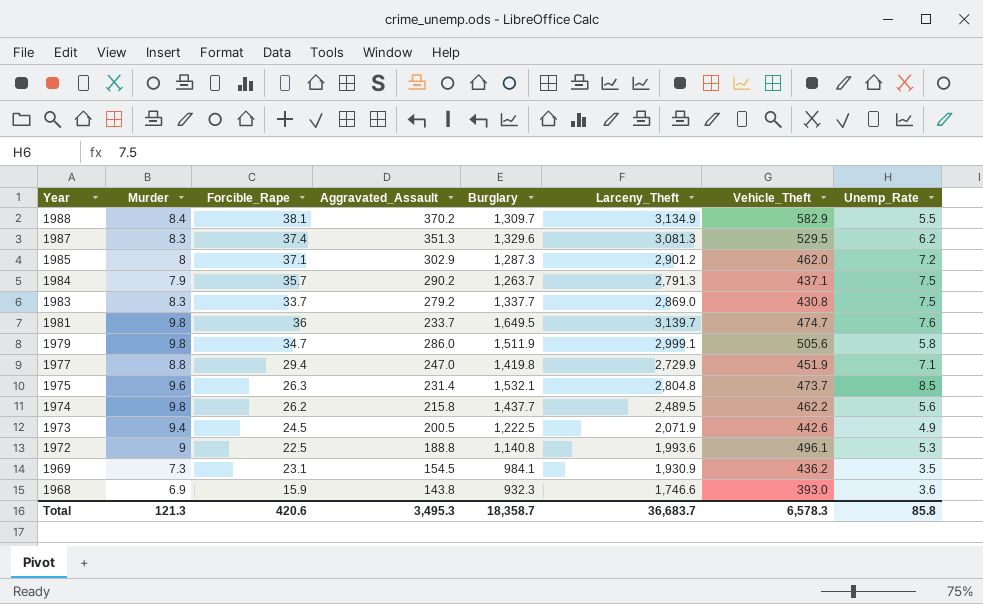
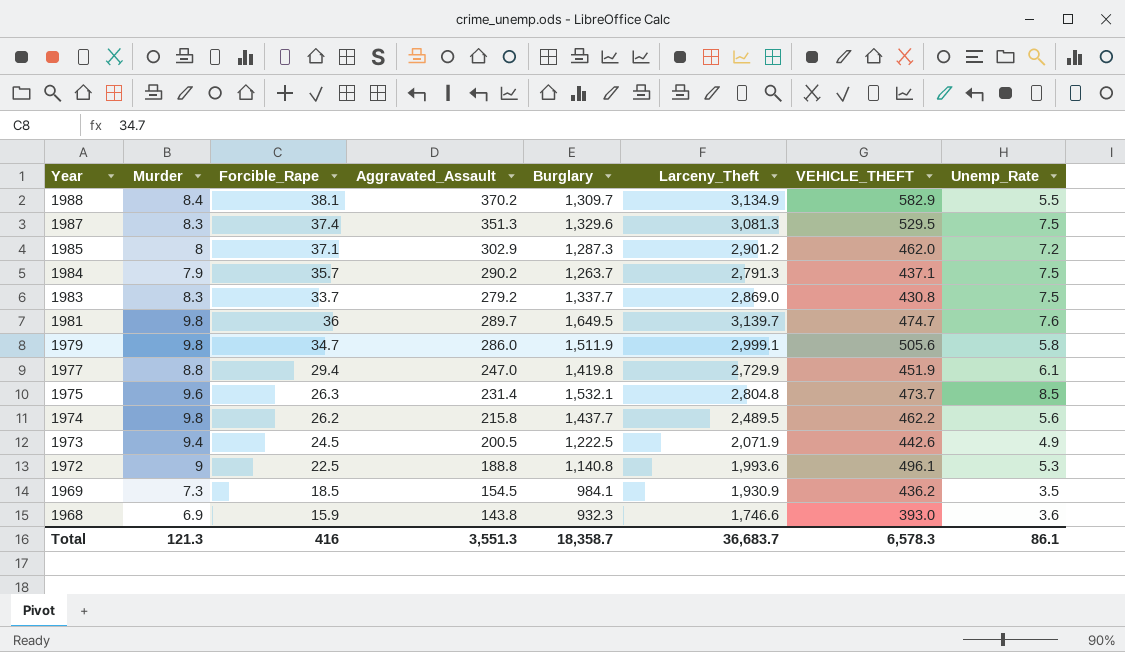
column name: Vehicle_Theft -> VEHICLE_THEFT
1987 | Unemp_Rate: 6.2 -> 7.5
1981 | Aggravated_Assault: 233.7 -> 289.7
1977 | Unemp_Rate: 7.1 -> 6.1
1969 | Forcible_Rape: 23.1 -> 18.5
Total | Forcible_Rape: 420.6 -> 416
Total | Aggravated_Assault: 3,495.3 -> 3,551.3
Total | Unemp_Rate: 85.8 -> 86.1

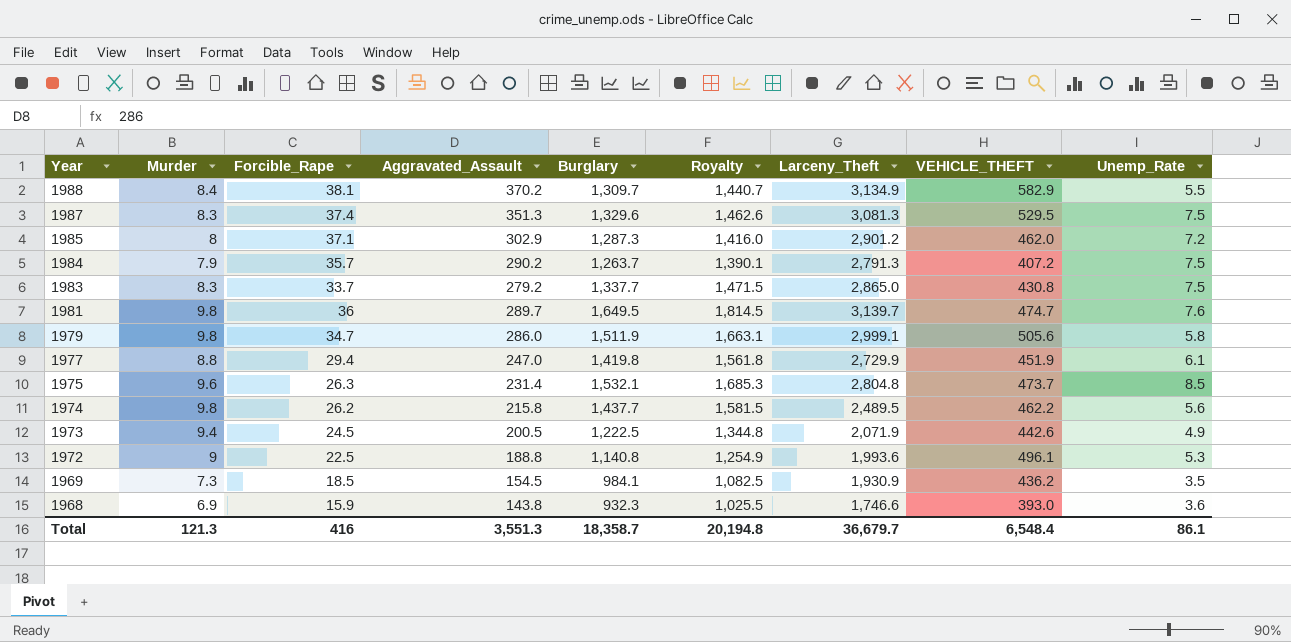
column Royalty | formula: none -> [Burglary] * 1.1
1984 | VEHICLE_THEFT: 437.1 -> 407.2
1983 | Larceny_Theft: 2,869.0 -> 2,865.0
Total | Larceny_Theft: 36,683.7 -> 36,679.7
Total | VEHICLE_THEFT: 6,578.3 -> 6,548.4

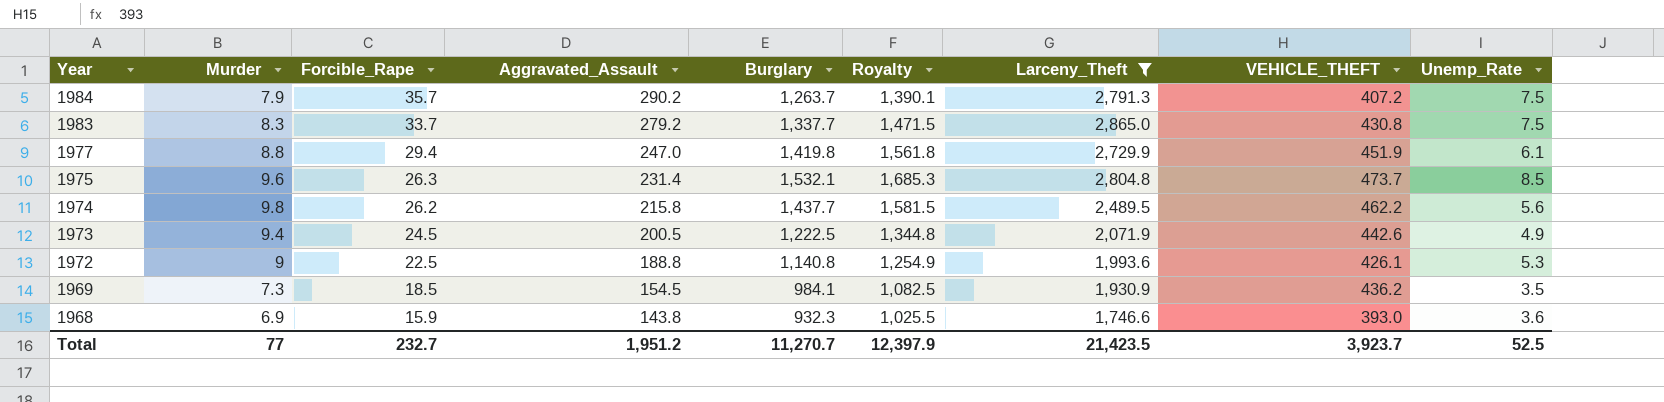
filter: none -> Larceny_Theft <= 2,865.0
1972 | VEHICLE_THEFT: 496.1 -> 426.1
Total | Murder: 121.3 -> 77
Total | Forcible_Rape: 416 -> 232.7
Total | Aggravated_Assault: 3,551.3 -> 1,951.2
Total | Burglary: 18,358.7 -> 11,270.7
Total | Royalty: 20,194.8 -> 12,397.9
Total | Larceny_Theft: 36,679.7 -> 21,423.5
Total | VEHICLE_THEFT: 6,548.4 -> 3,923.7
Total | Unemp_Rate: 86.1 -> 52.5

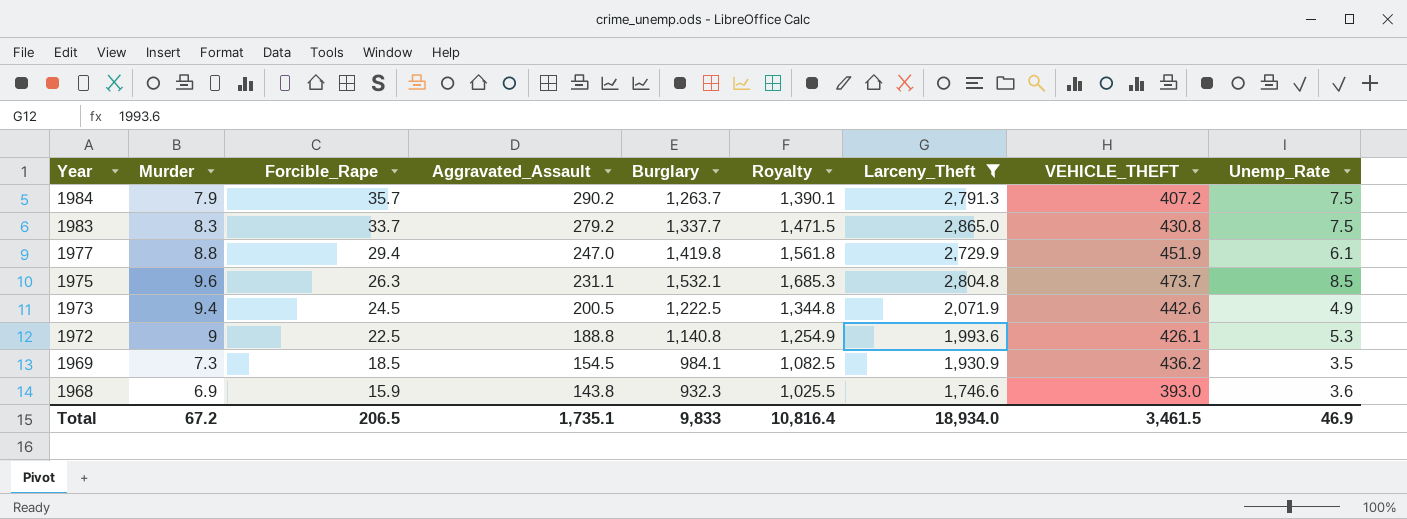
row 1974: 9.8 | 26.2 | 215.8 | 1,437.7 | 1,581.5 | 2,489.5 | 462.2 | 5.6 -> none
1975 | Aggravated_Assault: 231.4 -> 231.1
Total | Murder: 77 -> 67.2
Total | Forcible_Rape: 232.7 -> 206.5
Total | Aggravated_Assault: 1,951.2 -> 1,735.1
Total | Burglary: 11,270.7 -> 9,833
Total | Royalty: 12,397.9 -> 10,816.4
Total | Larceny_Theft: 21,423.5 -> 18,934.0
Total | VEHICLE_THEFT: 3,923.7 -> 3,461.5
Total | Unemp_Rate: 52.5 -> 46.9

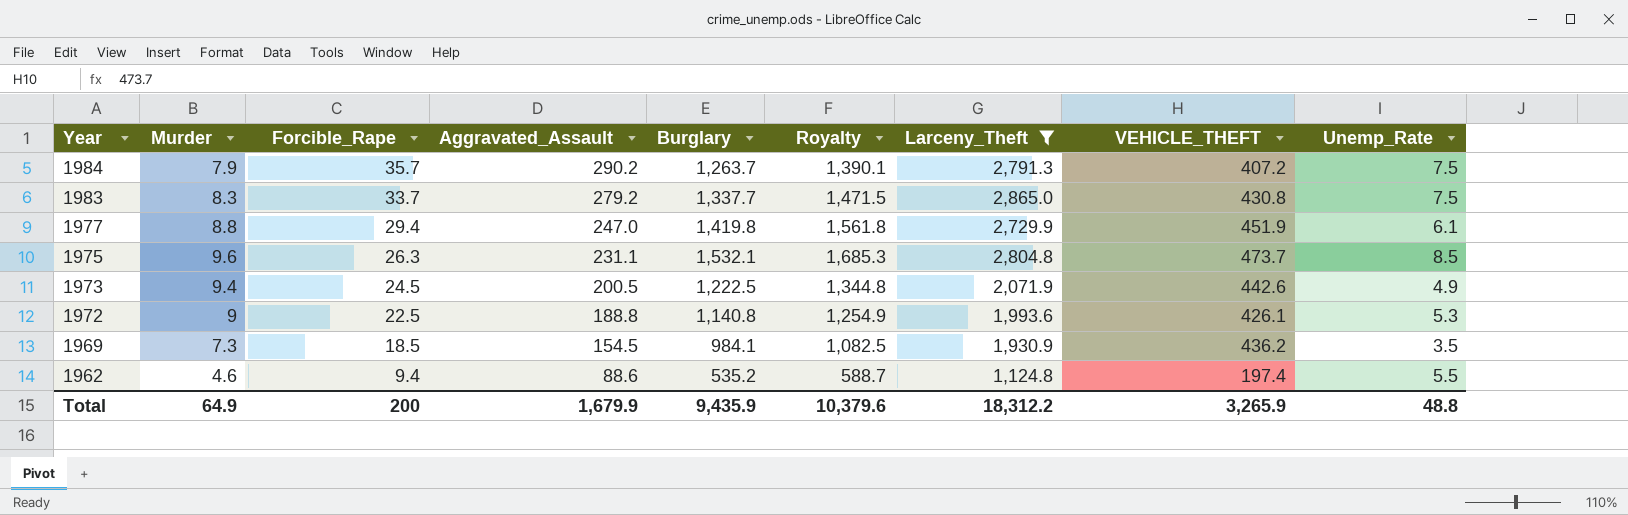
row 1968: 6.9 | 15.9 | 143.8 | 932.3 | 1,025.5 | 1,746.6 | 393.0 | 3.6 -> none
row 1962: none -> 4.6 | 9.4 | 88.6 | 535.2 | 588.7 | 1,124.8 | 197.4 | 5.5
Total | Murder: 67.2 -> 64.9
Total | Forcible_Rape: 206.5 -> 200
Total | Aggravated_Assault: 1,735.1 -> 1,679.9
Total | Burglary: 9,833 -> 9,435.9
Total | Royalty: 10,816.4 -> 10,379.6
Total | Larceny_Theft: 18,934.0 -> 18,312.2
Total | VEHICLE_THEFT: 3,461.5 -> 3,265.9
Total | Unemp_Rate: 46.9 -> 48.8

